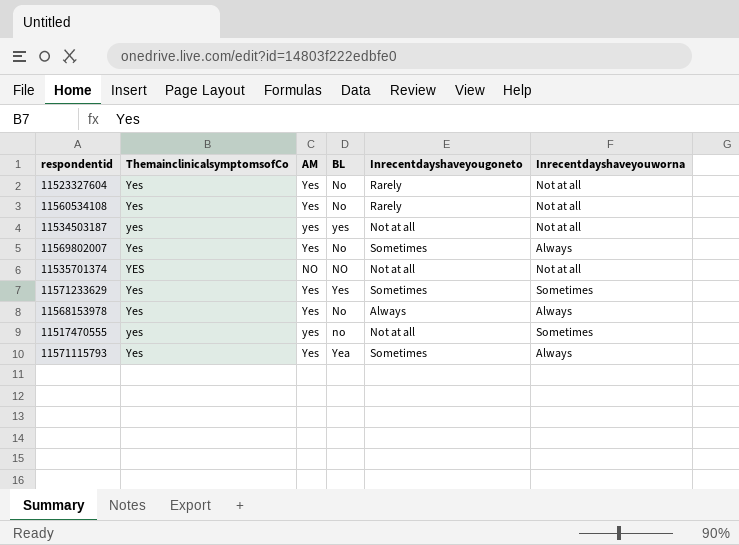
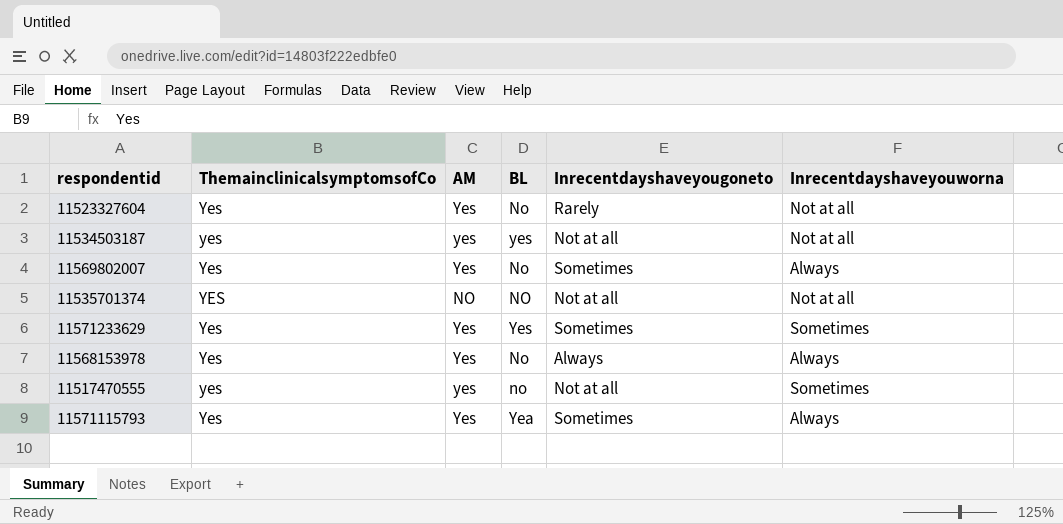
row 11560534108: Yes | Yes | No | Rarely | Not at all -> none

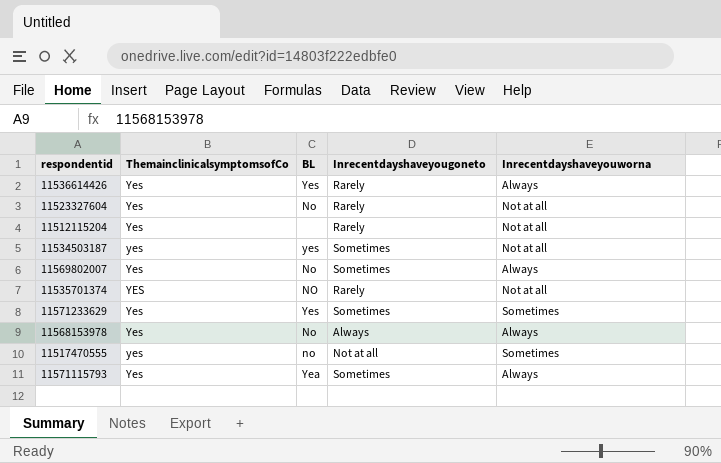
column AM | position: 3 -> none
row 11536614426: none -> Yes | Yes | Rarely | Always
row 11512115204: none -> Yes | none | Rarely | Not at all
11534503187 | Inrecentdayshaveyougoneto: Not at all -> Sometimes
11535701374 | Inrecentdayshaveyougoneto: Not at all -> Rarely

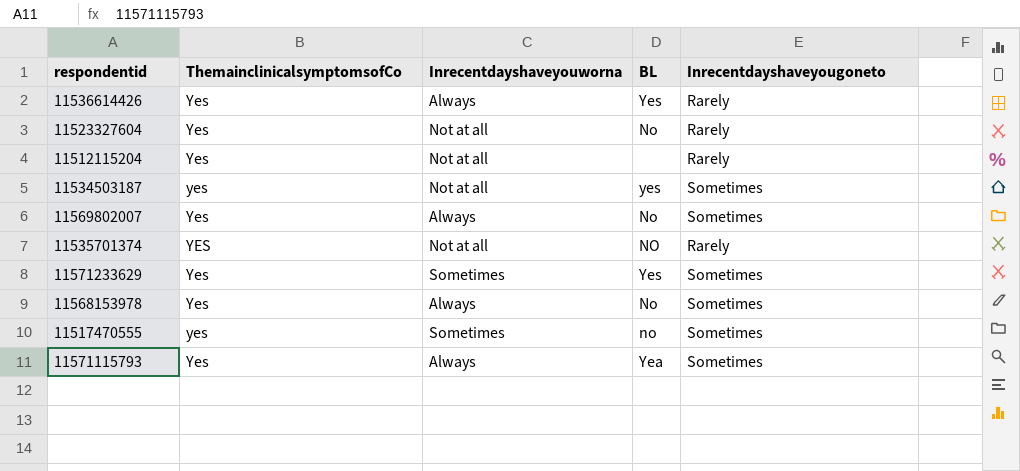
column Inrecentdayshaveyouworna | position: 5 -> 3
11568153978 | Inrecentdayshaveyougoneto: Always -> Sometimes
11517470555 | Inrecentdayshaveyougoneto: Not at all -> Sometimes

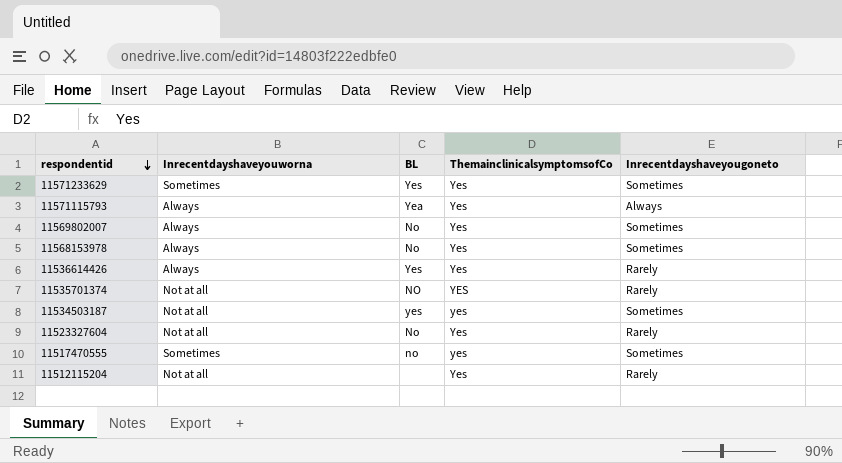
row order: none -> respondentid descending
column ThemainclinicalsymptomsofCo | position: 2 -> 4
11571115793 | Inrecentdayshaveyougoneto: Sometimes -> Always

